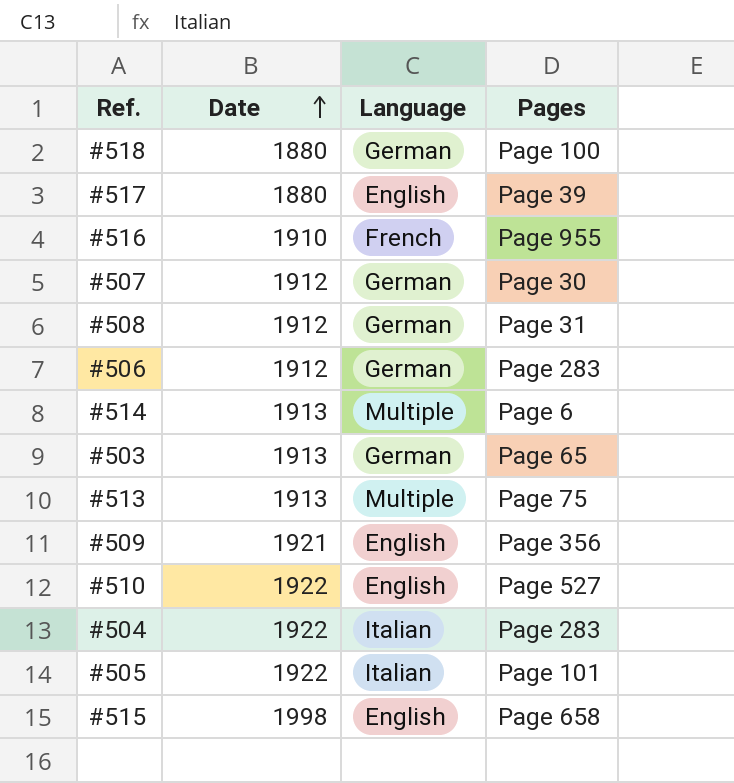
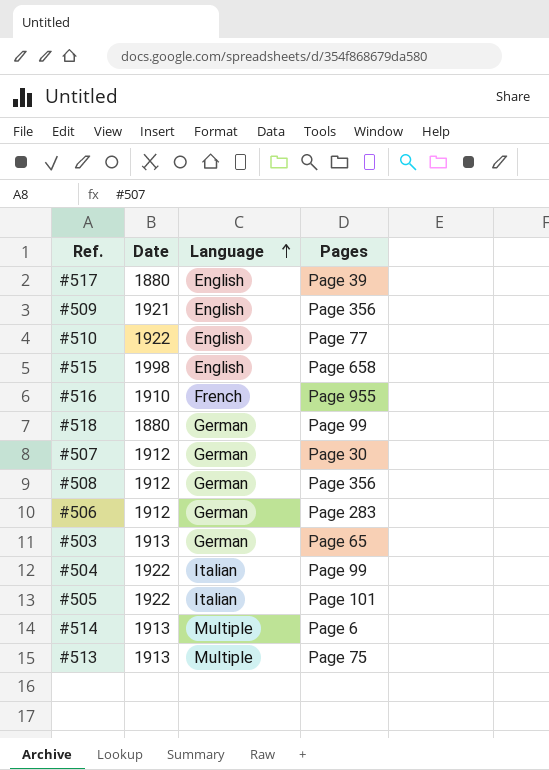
row order: Date ascending -> Language ascending
#510 | Pages: Page 527 -> Page 77
#518 | Pages: Page 100 -> Page 99
#508 | Pages: Page 31 -> Page 356
#504 | Pages: Page 283 -> Page 99

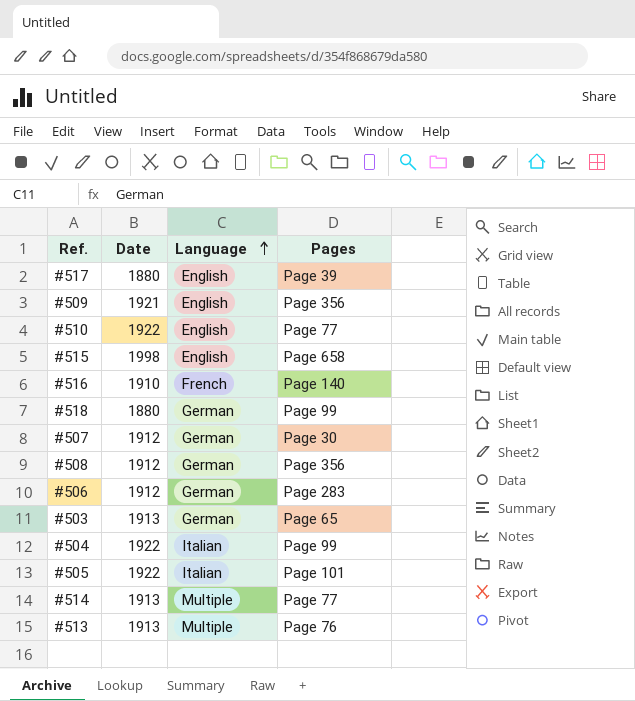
#516 | Pages: Page 955 -> Page 140
#514 | Pages: Page 6 -> Page 77
#513 | Pages: Page 75 -> Page 76

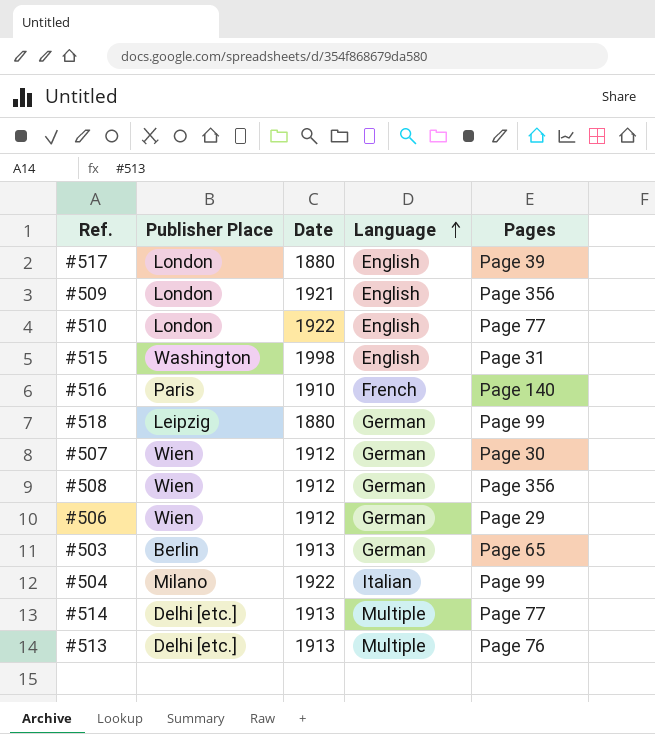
column Publisher Place | position: none -> 2
row #505: 1922 | Italian | Page 101 -> none
#515 | Pages: Page 658 -> Page 31
#506 | Pages: Page 283 -> Page 29

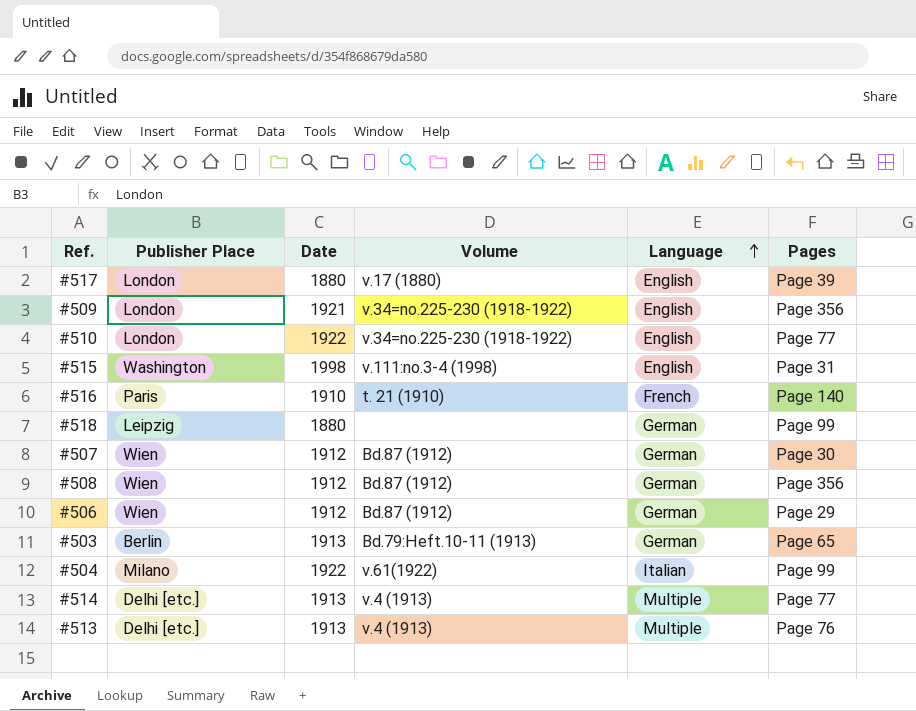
column Volume | position: none -> 4

